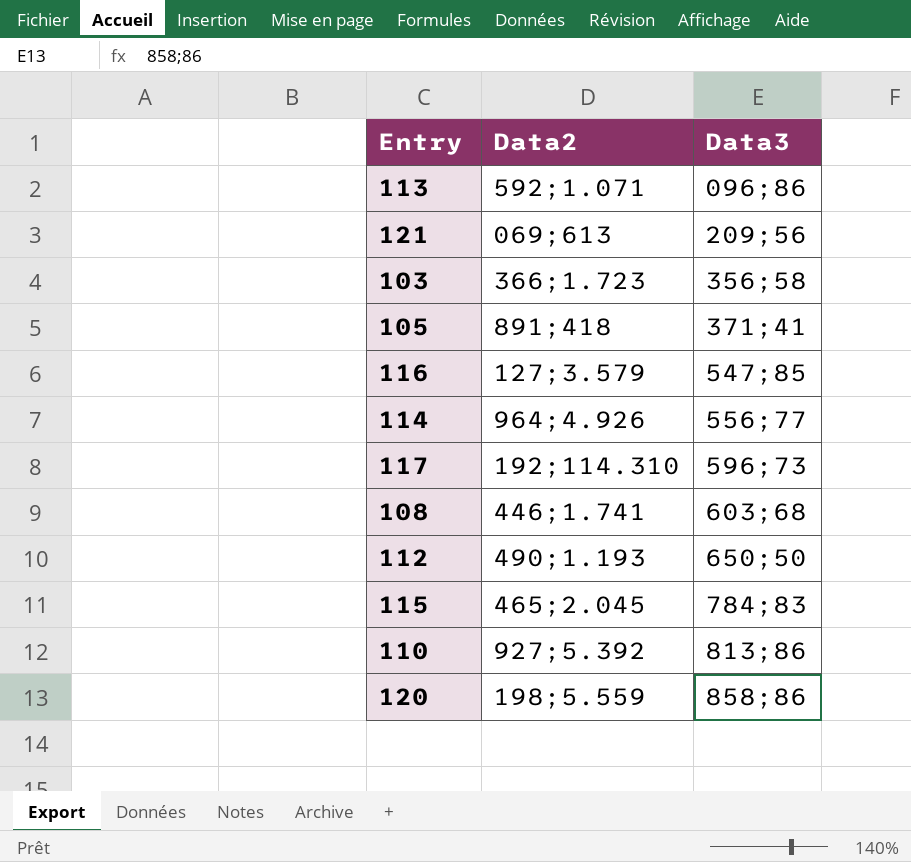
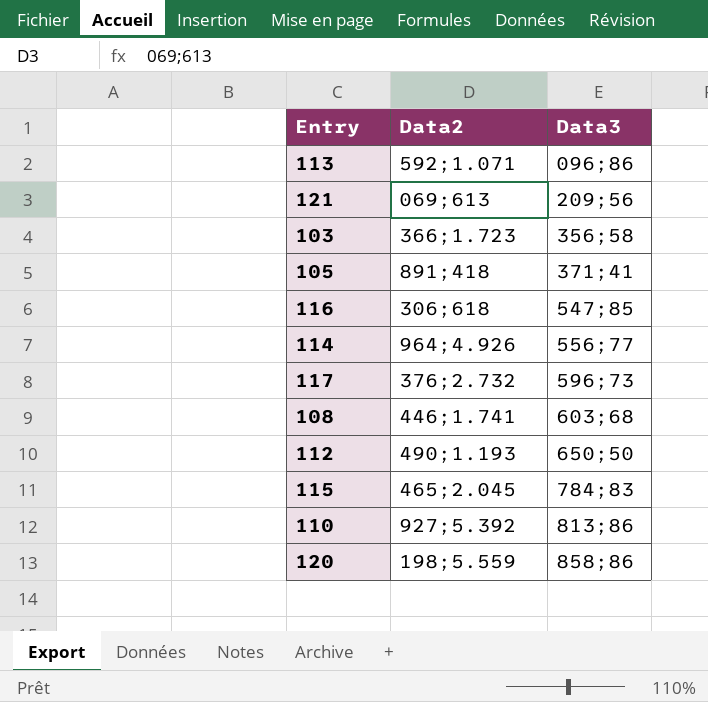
116 | Data2: 127;3.579 -> 306;618
117 | Data2: 192;114.310 -> 376;2.732

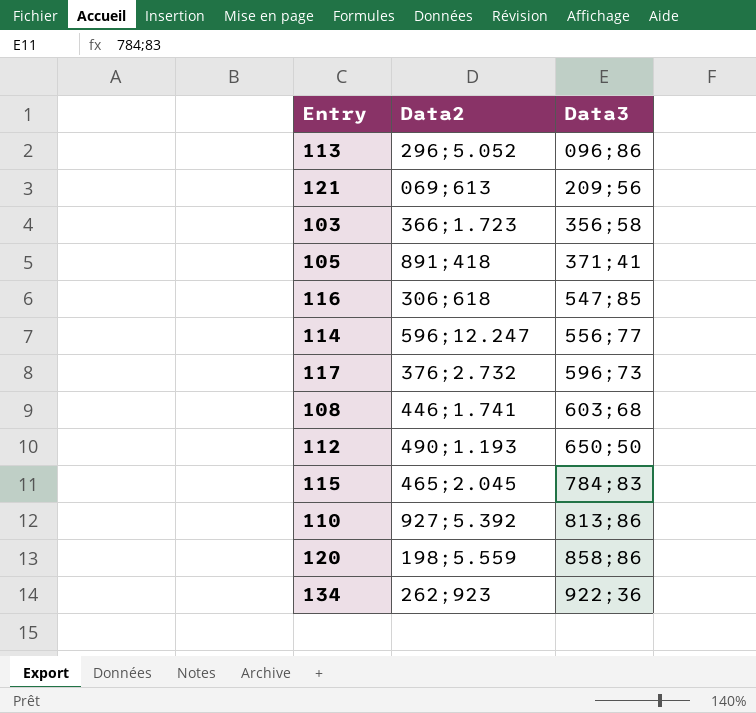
113 | Data2: 592;1.071 -> 296;5.052
114 | Data2: 964;4.926 -> 596;12.247
row 134: none -> 262;923 | 922;36

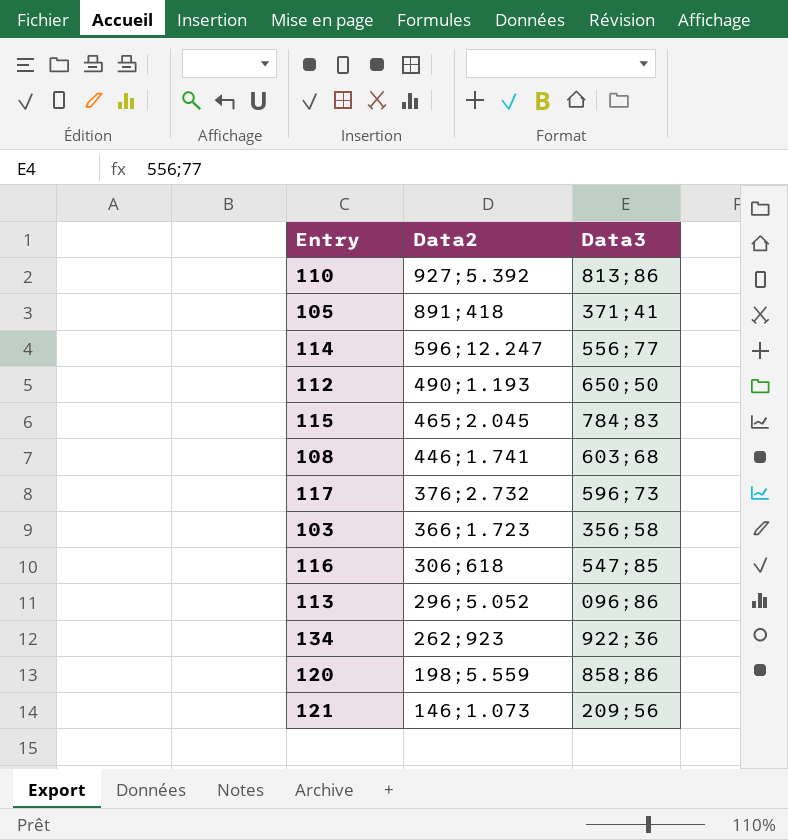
row order: Data3 ascending -> Data2 descending
121 | Data2: 069;613 -> 146;1.073

